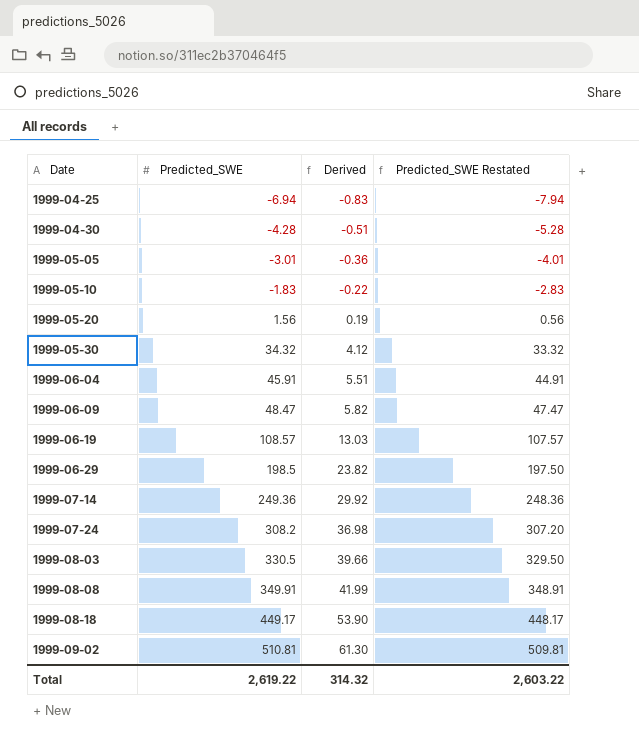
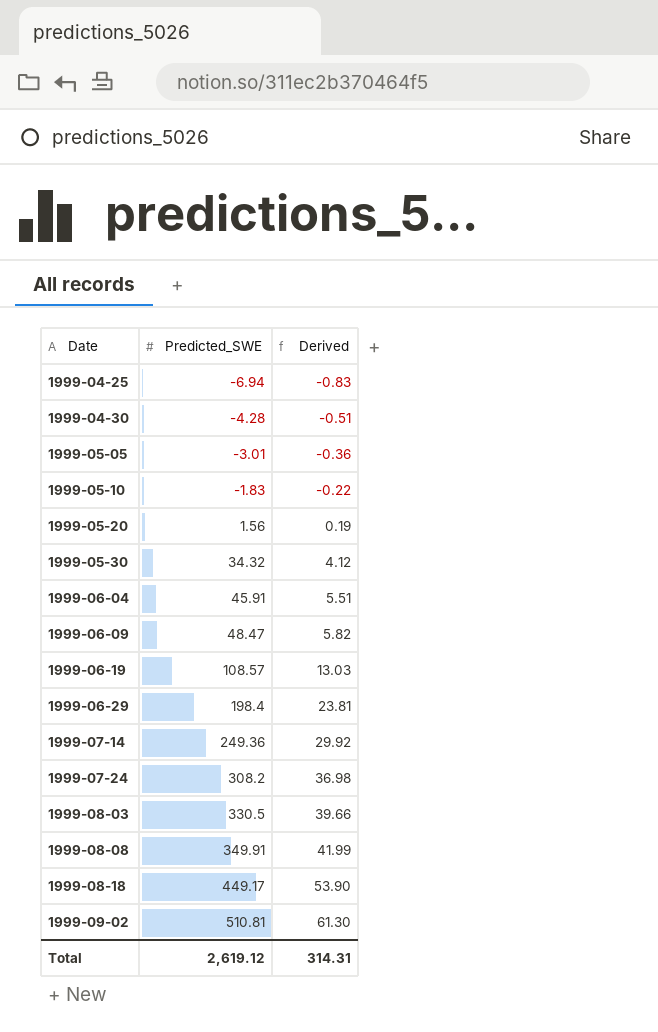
column Predicted_SWE Restated | formula: [Predicted_SWE] - 1 -> none
1999-06-29 | Predicted_SWE: 198.5 -> 198.4
1999-06-29 | Derived: 23.82 -> 23.81
Total | Predicted_SWE: 2,619.22 -> 2,619.12
Total | Derived: 314.32 -> 314.31

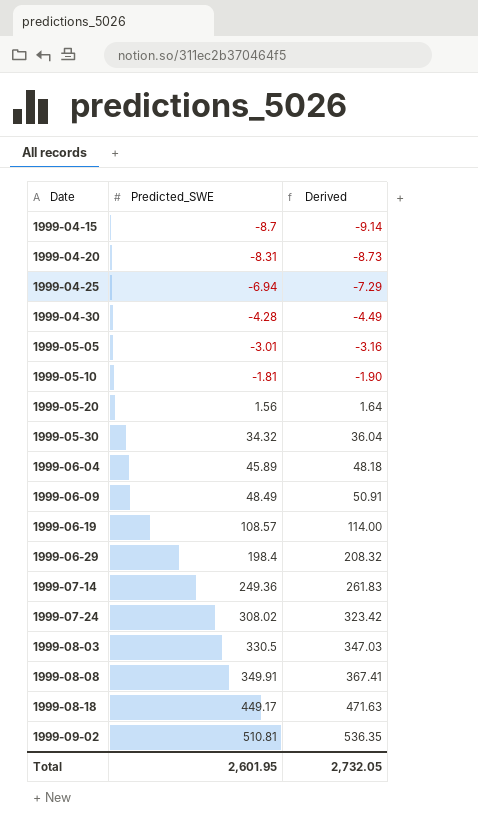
column Derived | formula: [Predicted_SWE] * 0.12 -> [Predicted_SWE] * 1.05
row 1999-04-15: none -> -8.7 | -9.14
row 1999-04-20: none -> -8.31 | -8.73
1999-05-10 | Predicted_SWE: -1.83 -> -1.81
1999-06-04 | Predicted_SWE: 45.91 -> 45.89
1999-06-09 | Predicted_SWE: 48.47 -> 48.49
1999-07-24 | Predicted_SWE: 308.2 -> 308.02
Total | Predicted_SWE: 2,619.12 -> 2,601.95
Total | Derived: 314.31 -> 2,732.05

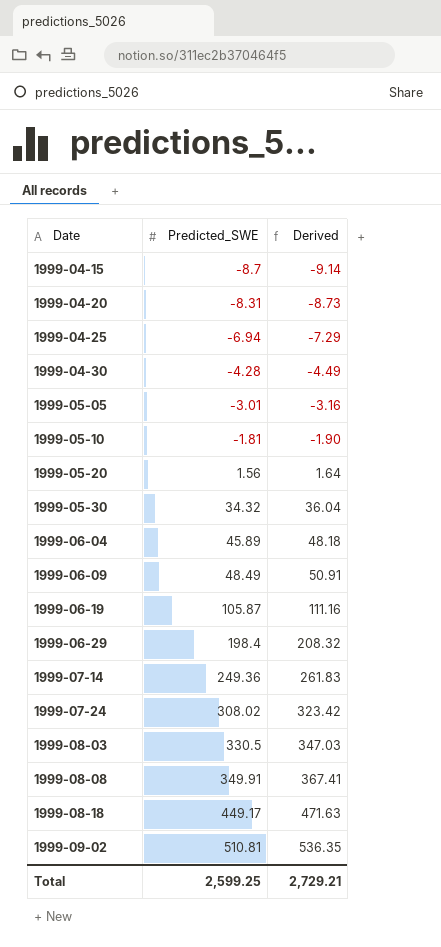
1999-06-19 | Predicted_SWE: 108.57 -> 105.87
1999-06-19 | Derived: 114.00 -> 111.16
Total | Predicted_SWE: 2,601.95 -> 2,599.25
Total | Derived: 2,732.05 -> 2,729.21

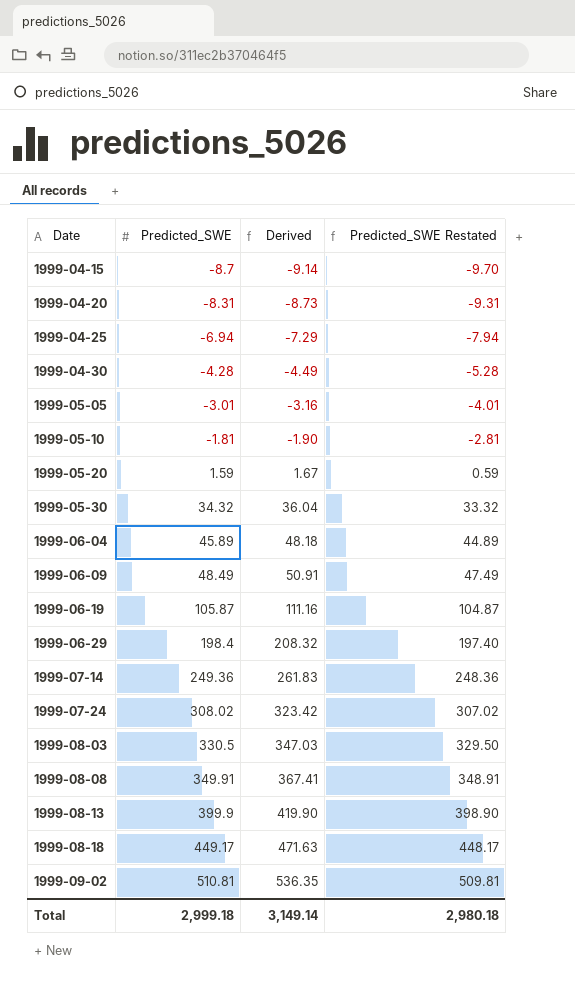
column Predicted_SWE Restated | formula: none -> [Predicted_SWE] - 1
1999-05-20 | Predicted_SWE: 1.56 -> 1.59
1999-05-20 | Derived: 1.64 -> 1.67
row 1999-08-13: none -> 399.9 | 419.90 | 398.90
Total | Predicted_SWE: 2,599.25 -> 2,999.18
Total | Derived: 2,729.21 -> 3,149.14

